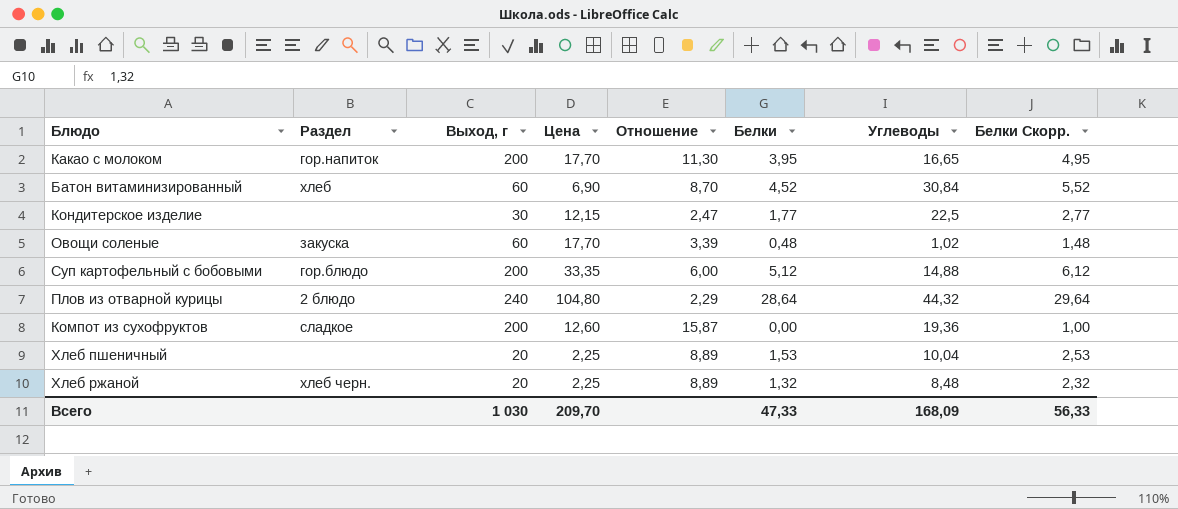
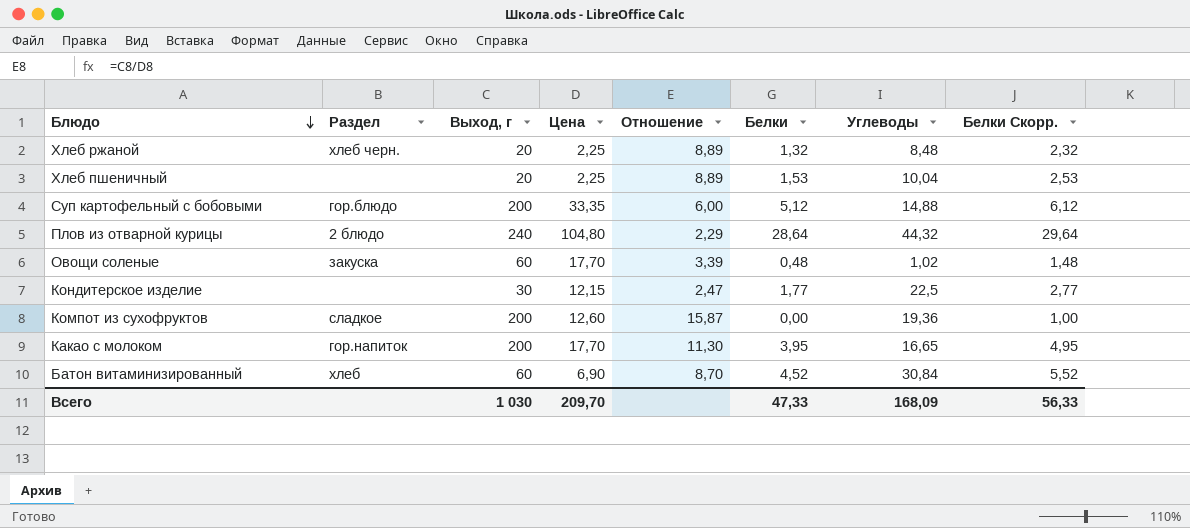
row order: none -> Блюдо descending

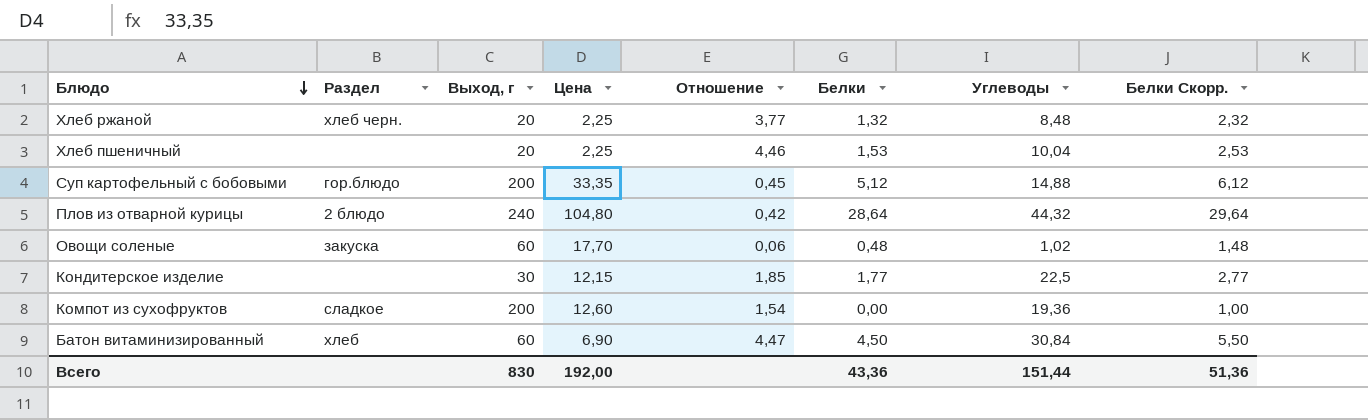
column Отношение | formula: [Выход, г] / [Цена] -> [Углеводы] / [Цена]
row Какао с молоком: гор.напиток | 200 | 17,70 | 11,30 | 3,95 | 16,65 | 4,95 -> none
Батон витаминизированный | Белки: 4,52 -> 4,50
Батон витаминизированный | Белки Скорр.: 5,52 -> 5,50
Всего | Выход, г: 1 030 -> 830
Всего | Цена: 209,70 -> 192,00
Всего | Белки: 47,33 -> 43,36
Всего | Углеводы: 168,09 -> 151,44
Всего | Белки Скорр.: 56,33 -> 51,36

